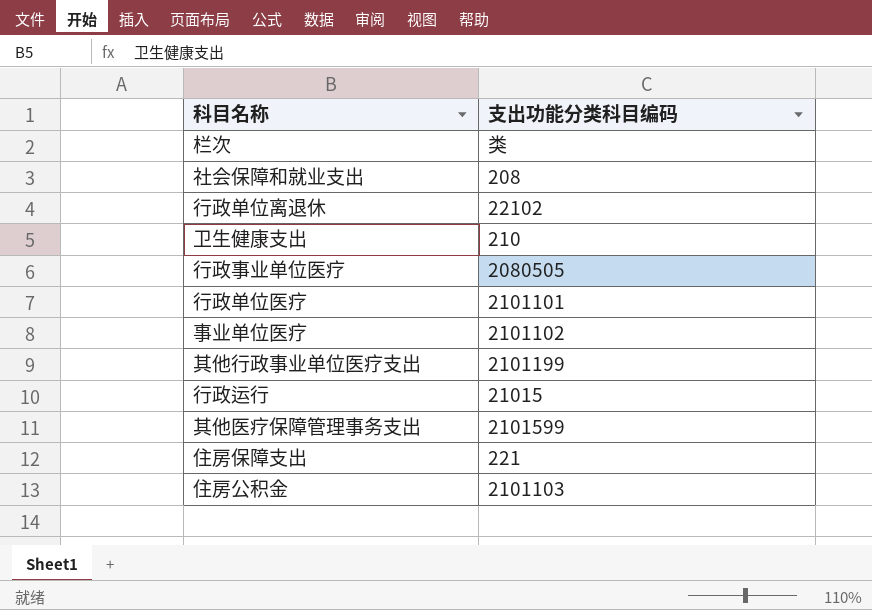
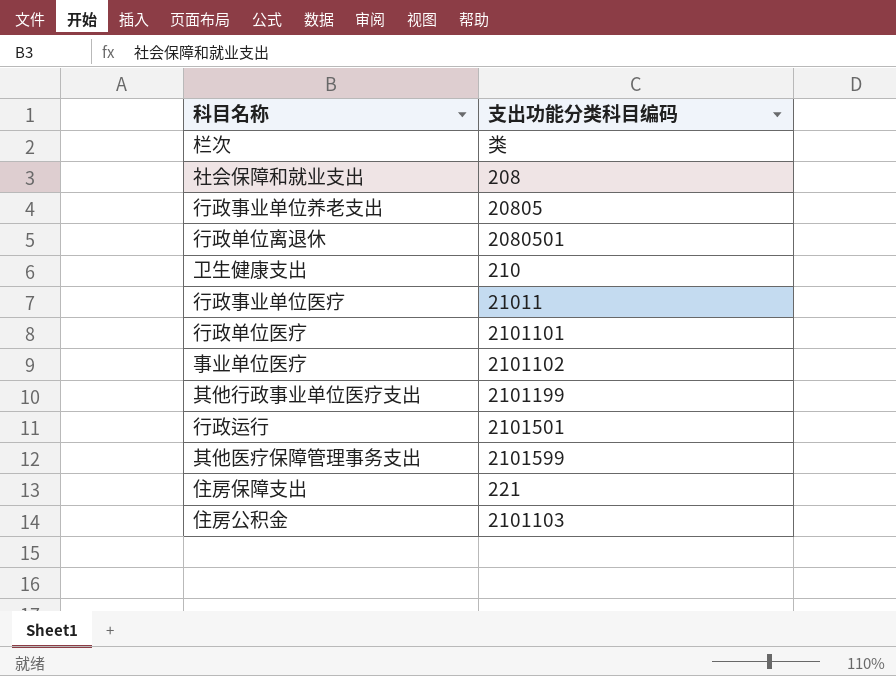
row 行政事业单位养老支出: none -> 20805
行政单位离退休 | 支出功能分类科目编码: 22102 -> 2080501
行政事业单位医疗 | 支出功能分类科目编码: 2080505 -> 21011
行政运行 | 支出功能分类科目编码: 21015 -> 2101501

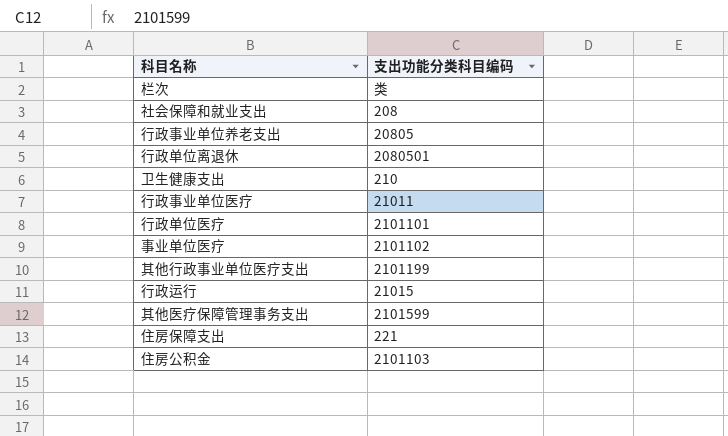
行政运行 | 支出功能分类科目编码: 2101501 -> 21015

